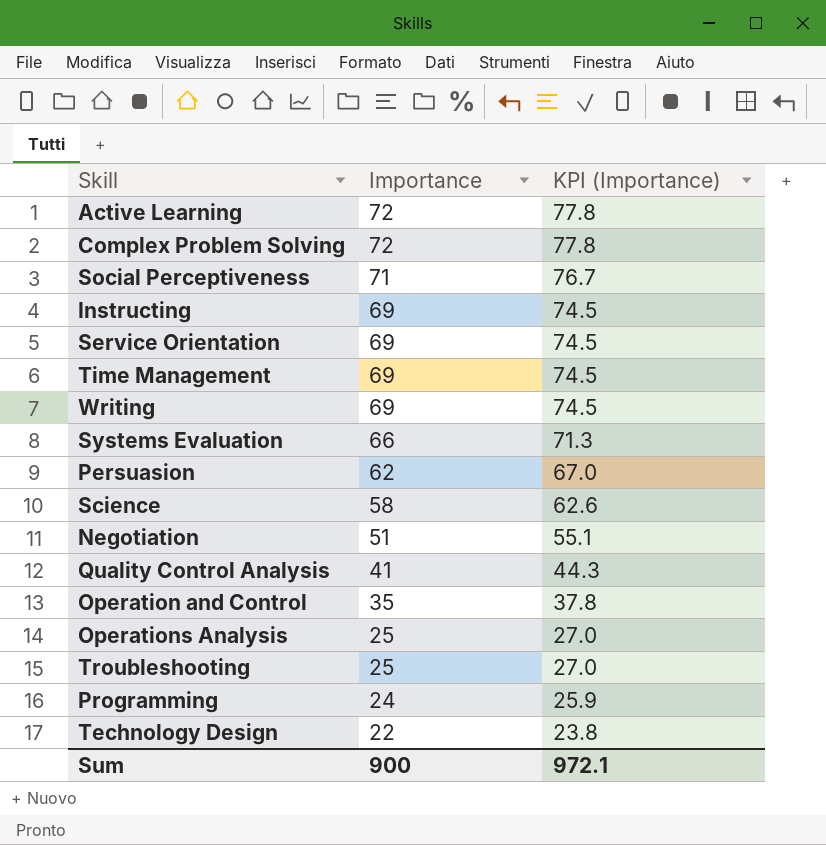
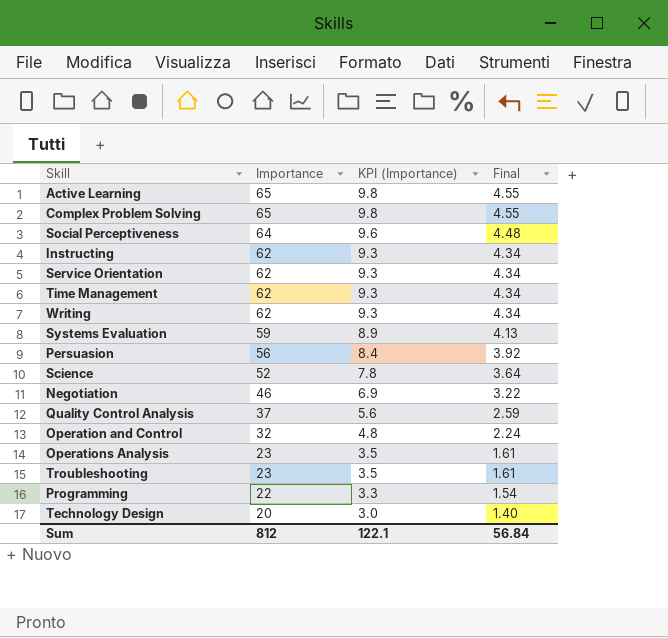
column KPI (Importance) | formula: [Importance] * 1.08 -> [Importance] * 0.15
column Final | formula: none -> [Importance] * 0.07
Active Learning | Importance: 72 -> 65
Complex Problem Solving | Importance: 72 -> 65
Social Perceptiveness | Importance: 71 -> 64
Instructing | Importance: 69 -> 62
Service Orientation | Importance: 69 -> 62
Time Management | Importance: 69 -> 62
Writing | Importance: 69 -> 62
Systems Evaluation | Importance: 66 -> 59
Persuasion | Importance: 62 -> 56
Science | Importance: 58 -> 52
Negotiation | Importance: 51 -> 46
Quality Control Analysis | Importance: 41 -> 37
Operation and Control | Importance: 35 -> 32
Operations Analysis | Importance: 25 -> 23
Troubleshooting | Importance: 25 -> 23
Programming | Importance: 24 -> 22
Technology Design | Importance: 22 -> 20
Sum | Importance: 900 -> 812
Sum | KPI (Importance): 972.1 -> 122.1

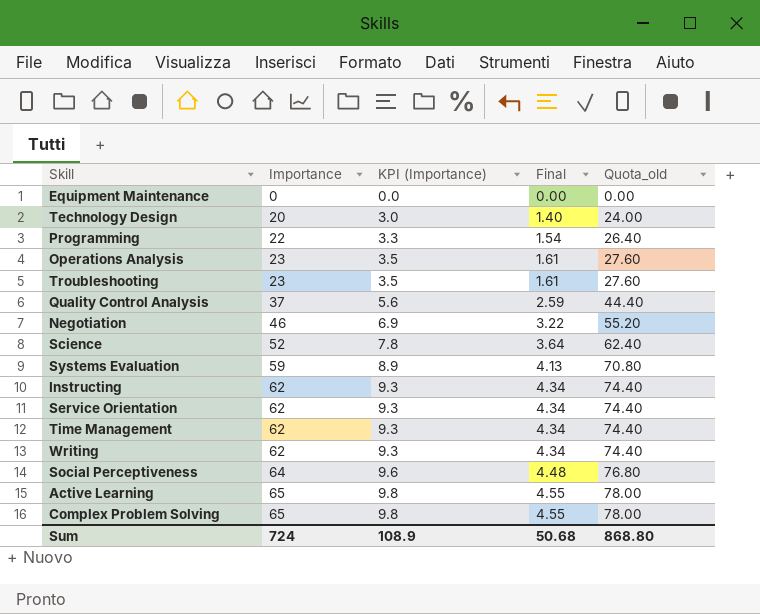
row order: Importance descending -> Importance ascending
column Quota_old | formula: none -> [Importance] * 1.2
row Persuasion: 56 | 8.4 | 3.92 -> none
row Operation and Control: 32 | 4.8 | 2.24 -> none
row Equipment Maintenance: none -> 0 | 0.0 | 0.00 | 0.00
Sum | Importance: 812 -> 724
Sum | KPI (Importance): 122.1 -> 108.9
Sum | Final: 56.84 -> 50.68

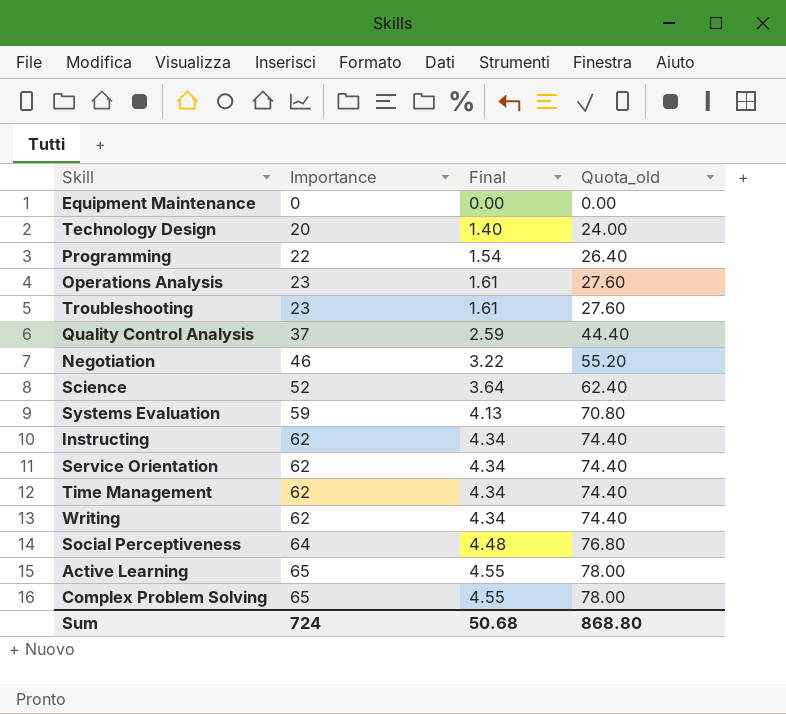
column KPI (Importance) | formula: [Importance] * 0.15 -> none

